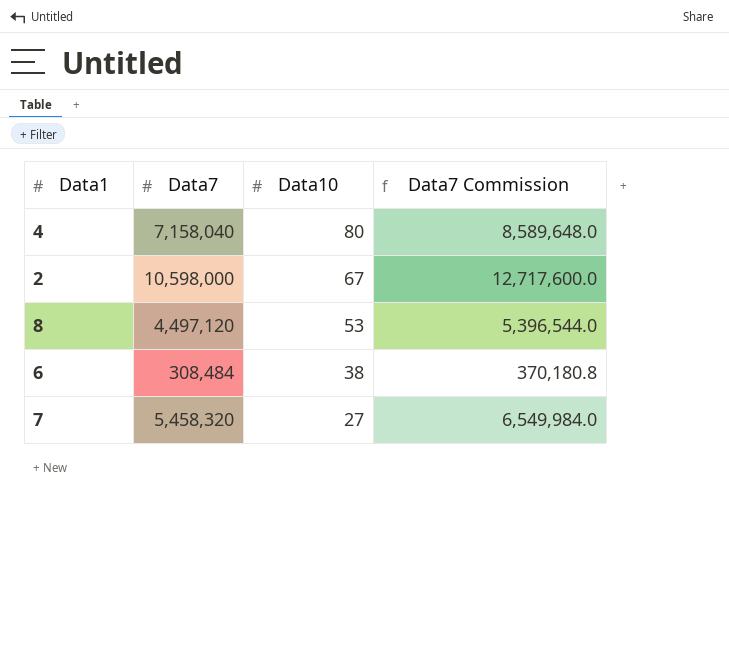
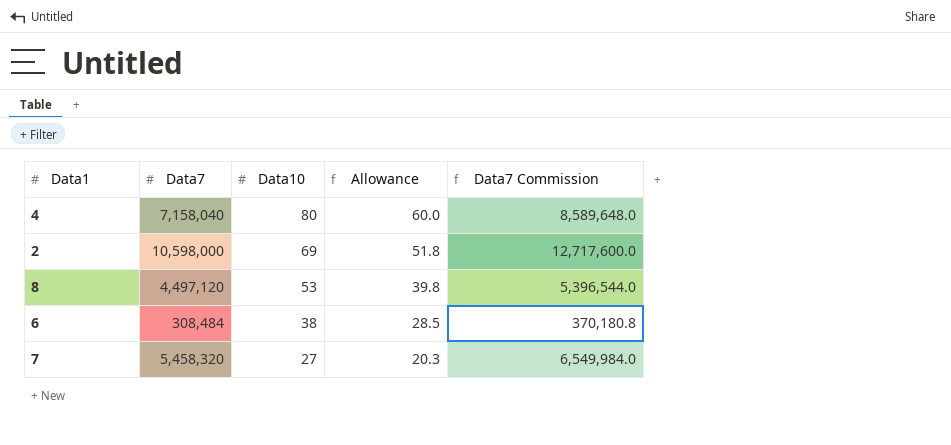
column Allowance | formula: none -> [Data10] * 0.75
2 | Data10: 67 -> 69

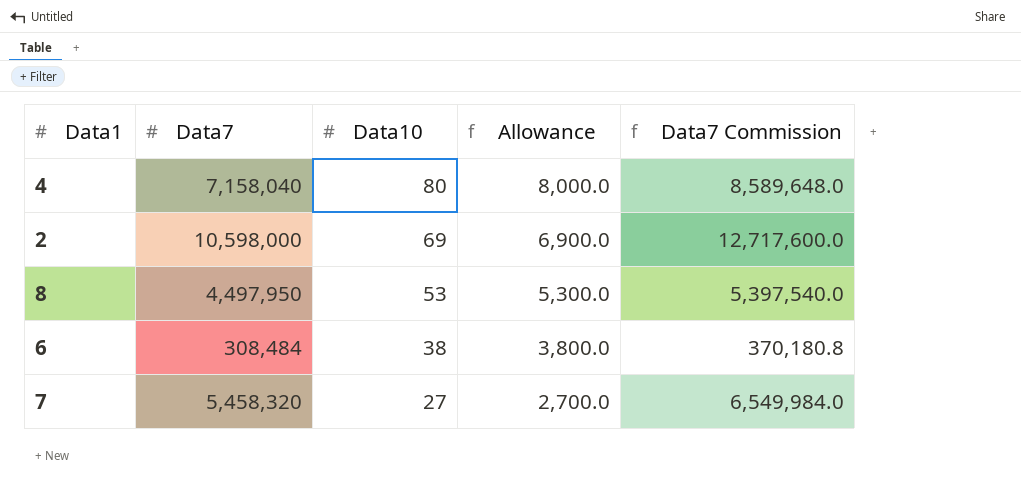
column Allowance | formula: [Data10] * 0.75 -> [Data10] * 100
8 | Data7: 4,497,120 -> 4,497,950
8 | Data7 Commission: 5,396,544.0 -> 5,397,540.0

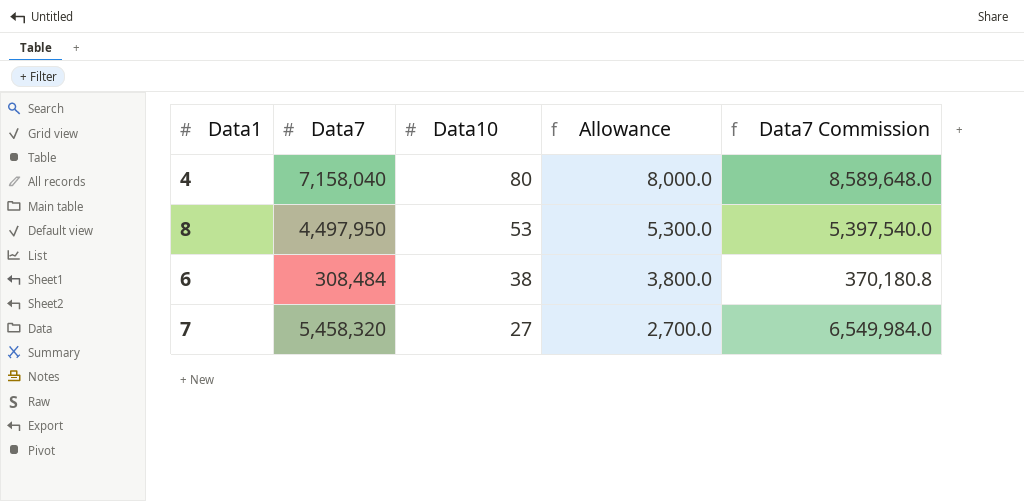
row 2: 10,598,000 | 69 | 6,900.0 | 12,717,600.0 -> none

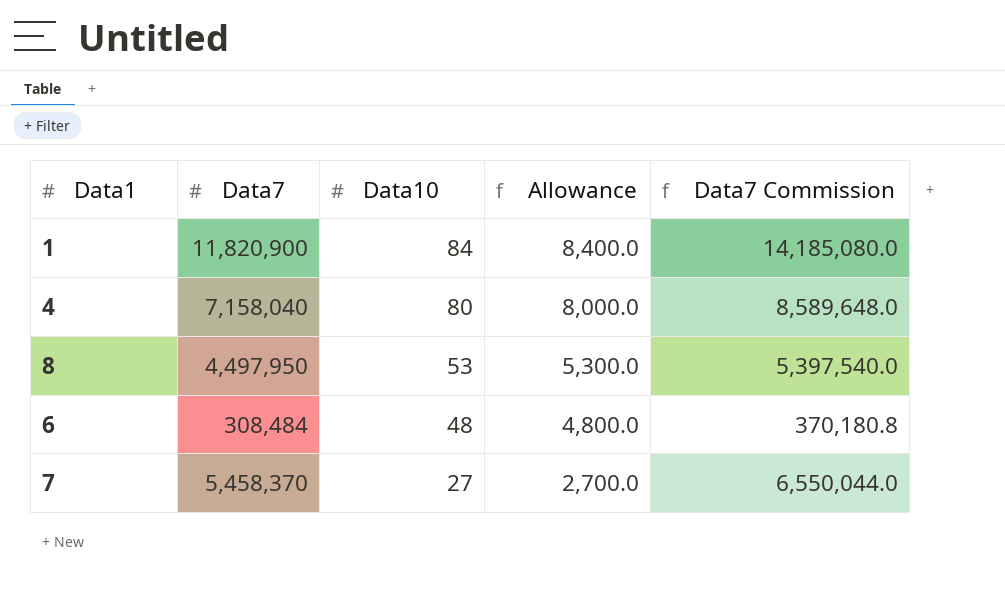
row 1: none -> 11,820,900 | 84 | 8,400.0 | 14,185,080.0
6 | Data10: 38 -> 48
6 | Allowance: 3,800.0 -> 4,800.0
7 | Data7: 5,458,320 -> 5,458,370
7 | Data7 Commission: 6,549,984.0 -> 6,550,044.0

